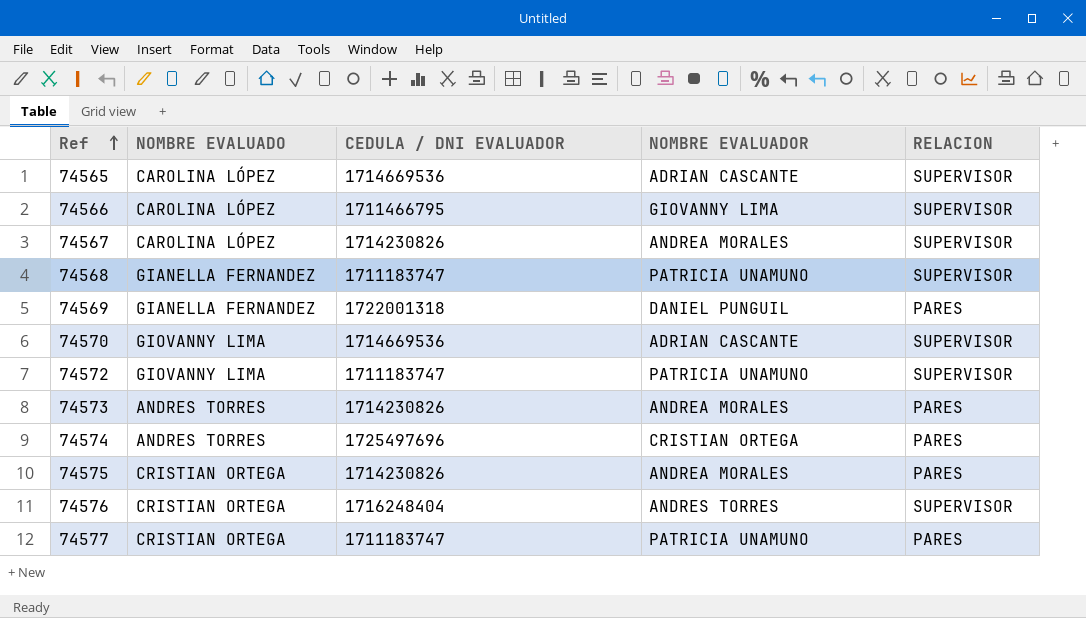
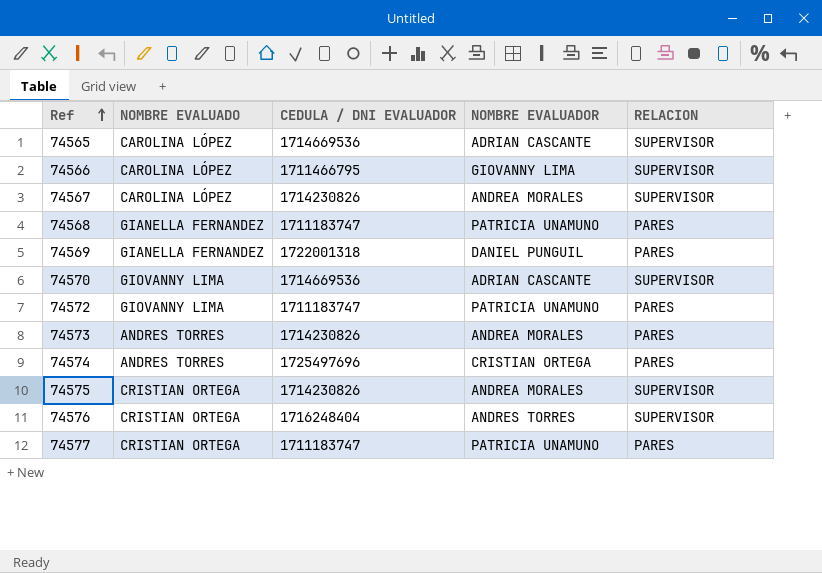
74568 | RELACION: SUPERVISOR -> PARES
74572 | RELACION: SUPERVISOR -> PARES
74575 | RELACION: PARES -> SUPERVISOR

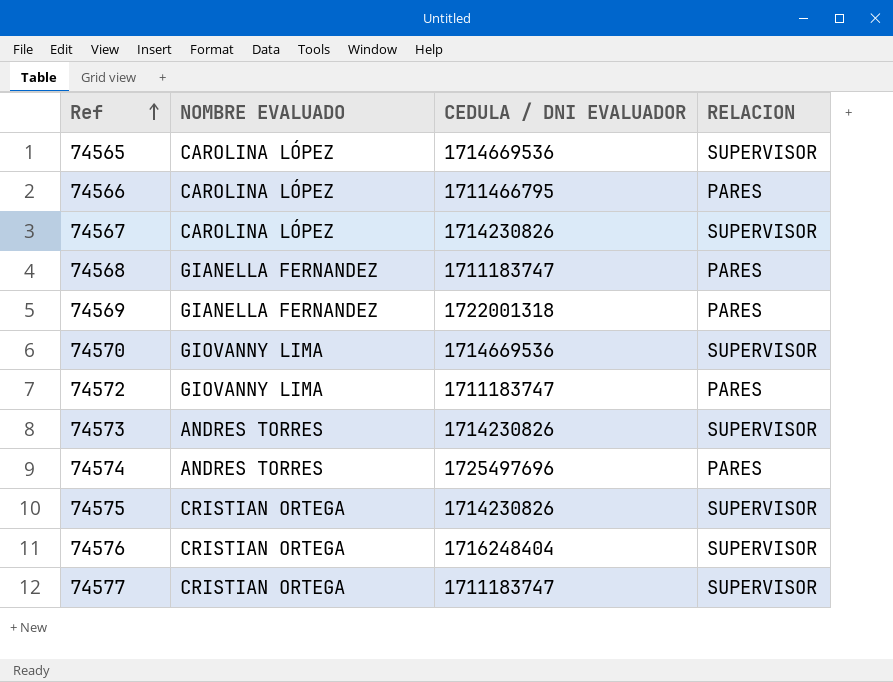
column NOMBRE EVALUADOR | position: 4 -> none
74566 | RELACION: SUPERVISOR -> PARES
74573 | RELACION: PARES -> SUPERVISOR
74577 | RELACION: PARES -> SUPERVISOR

